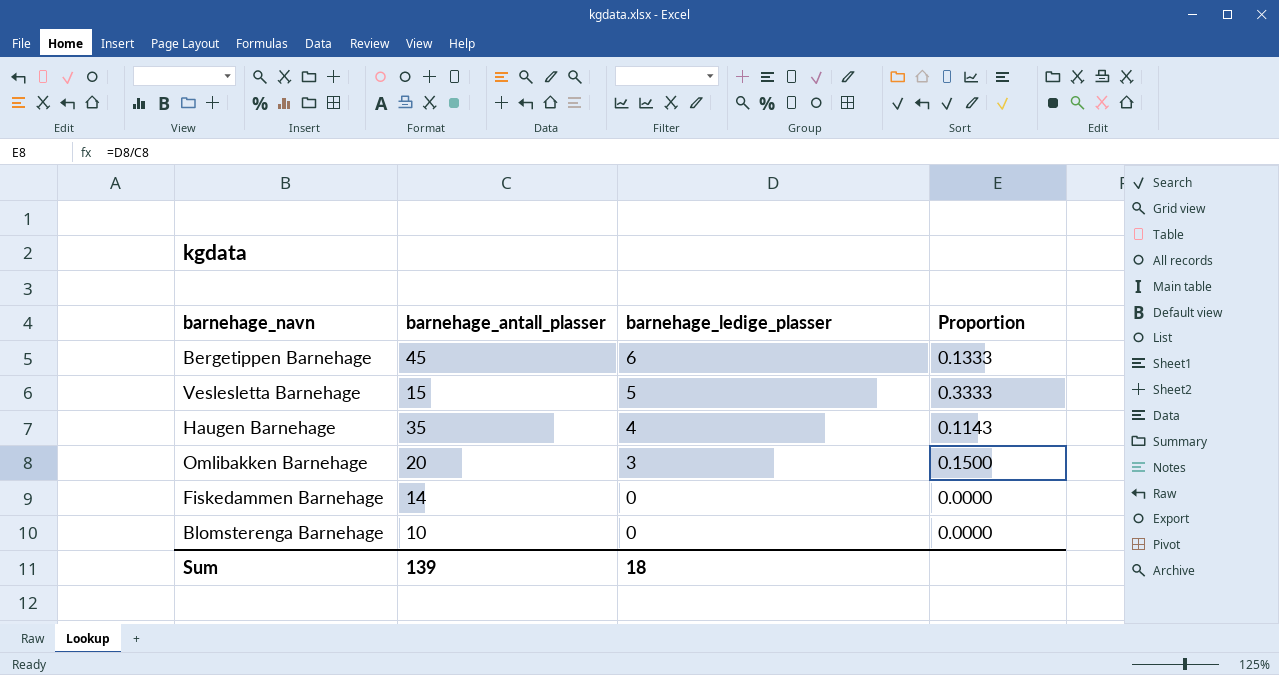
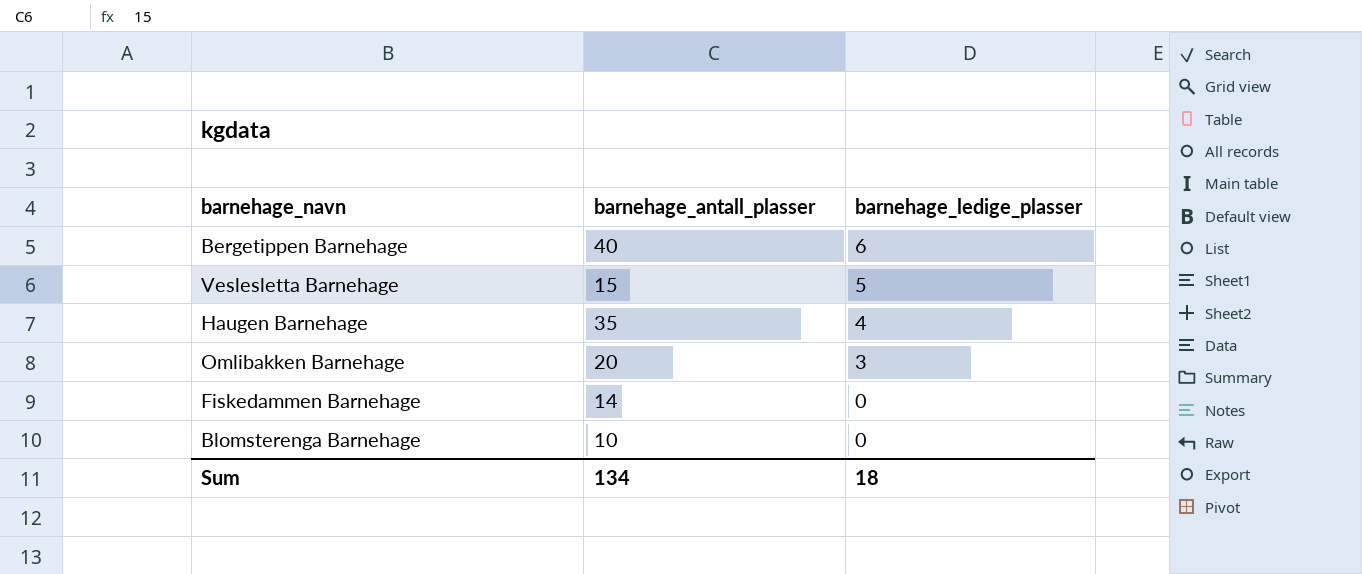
column Proportion | formula: [barnehage_ledige_plasser] / [barnehage_antall_plasser] -> none
Bergetippen Barnehage | barnehage_antall_plasser: 45 -> 40
Sum | barnehage_antall_plasser: 139 -> 134

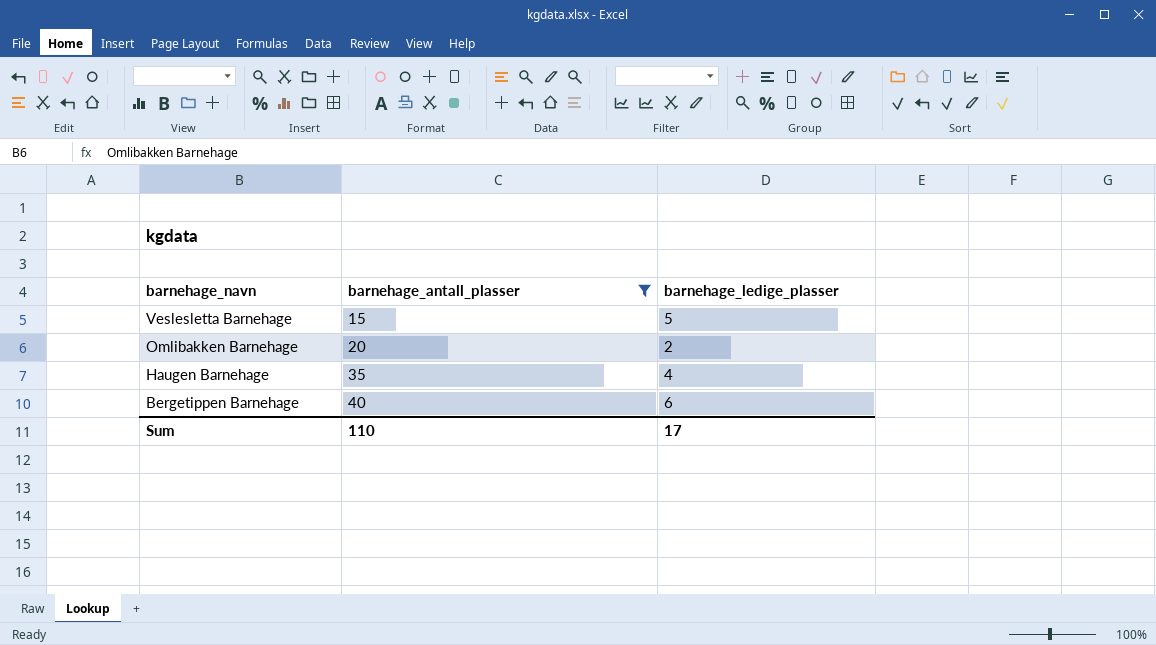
filter: none -> barnehage_antall_plasser >= 15
row order: barnehage_ledige_plasser descending -> barnehage_navn descending
Omlibakken Barnehage | barnehage_ledige_plasser: 3 -> 2
Sum | barnehage_antall_plasser: 134 -> 110
Sum | barnehage_ledige_plasser: 18 -> 17

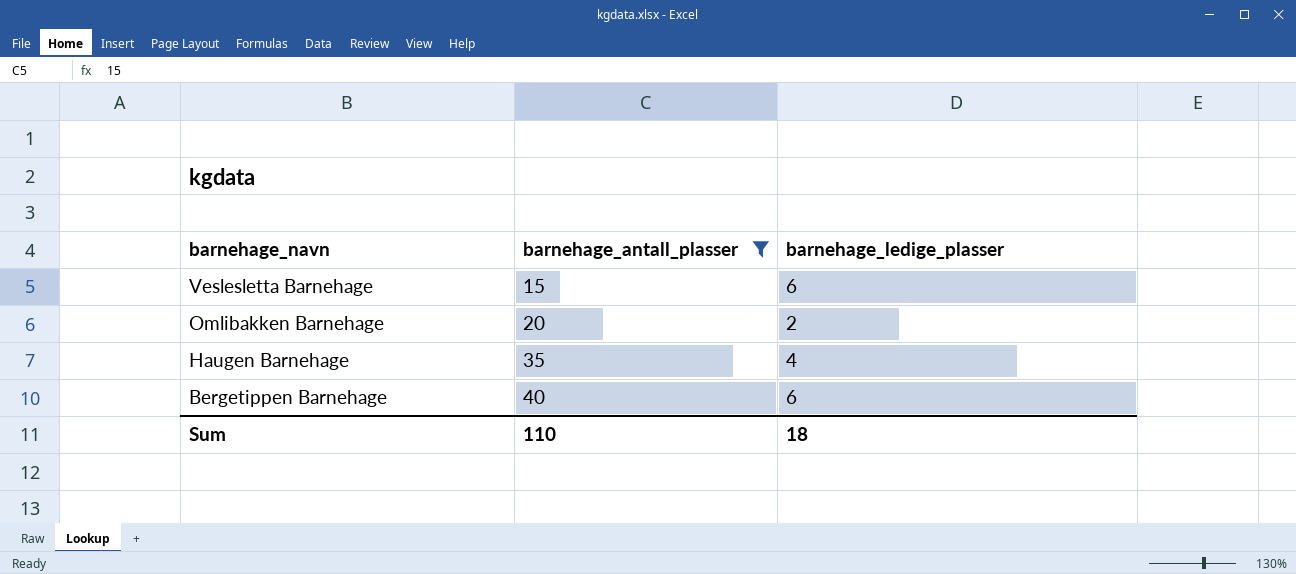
Veslesletta Barnehage | barnehage_ledige_plasser: 5 -> 6
Sum | barnehage_ledige_plasser: 17 -> 18

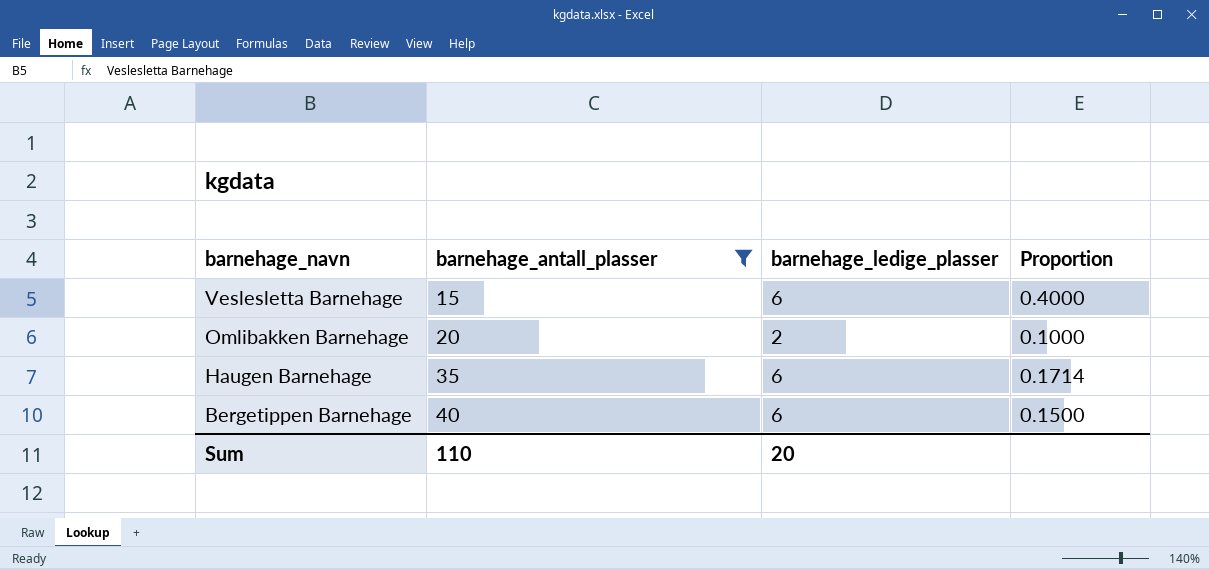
column Proportion | formula: none -> [barnehage_ledige_plasser] / [barnehage_antall_plasser]
Haugen Barnehage | barnehage_ledige_plasser: 4 -> 6
Sum | barnehage_ledige_plasser: 18 -> 20

